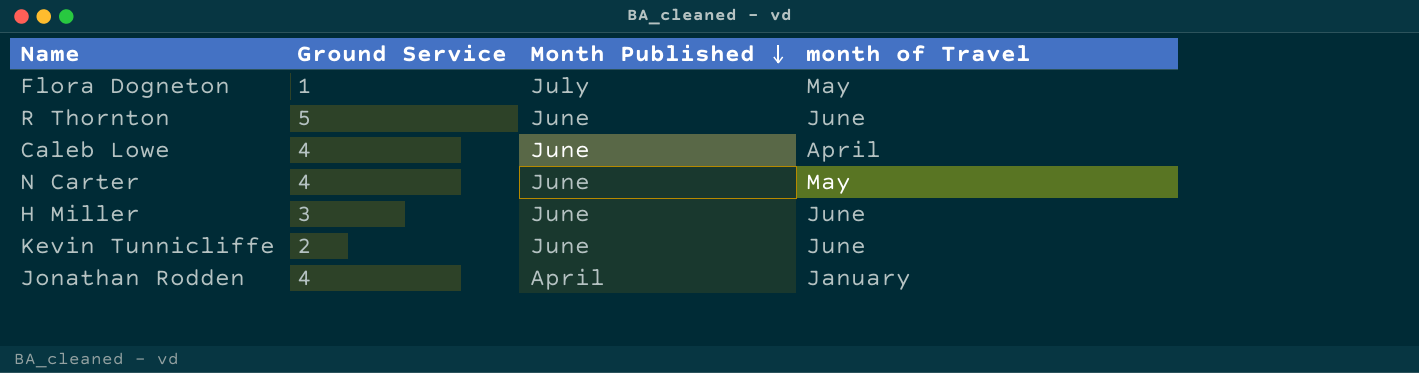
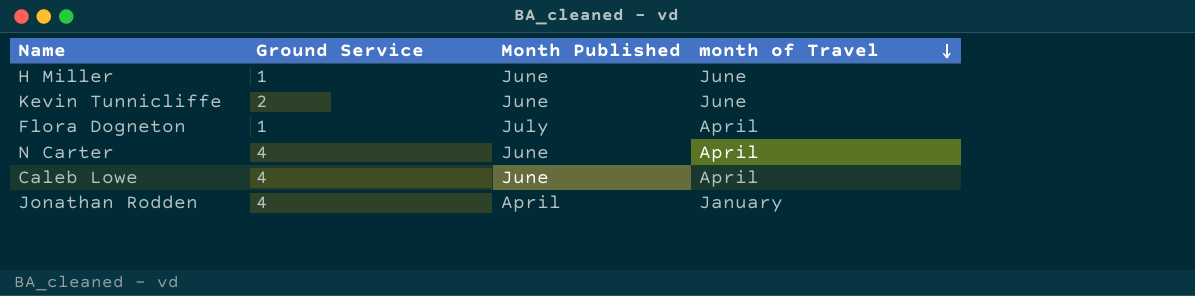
row order: Month Published descending -> month of Travel descending
row R Thornton: 5 | June | June -> none
H Miller | Ground Service: 3 -> 1
Flora Dogneton | month of Travel: May -> April
N Carter | month of Travel: May -> April

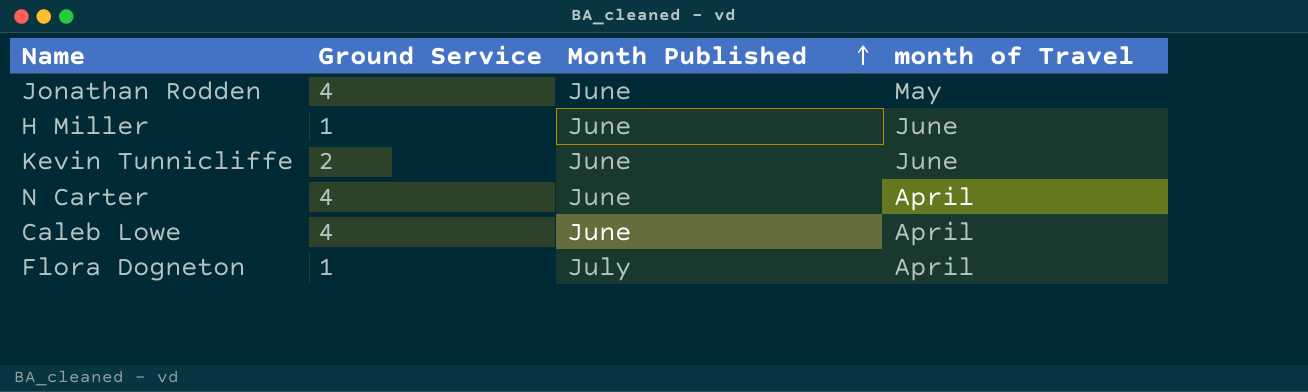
row order: month of Travel descending -> Month Published ascending
Jonathan Rodden | Month Published: April -> June
Jonathan Rodden | month of Travel: January -> May

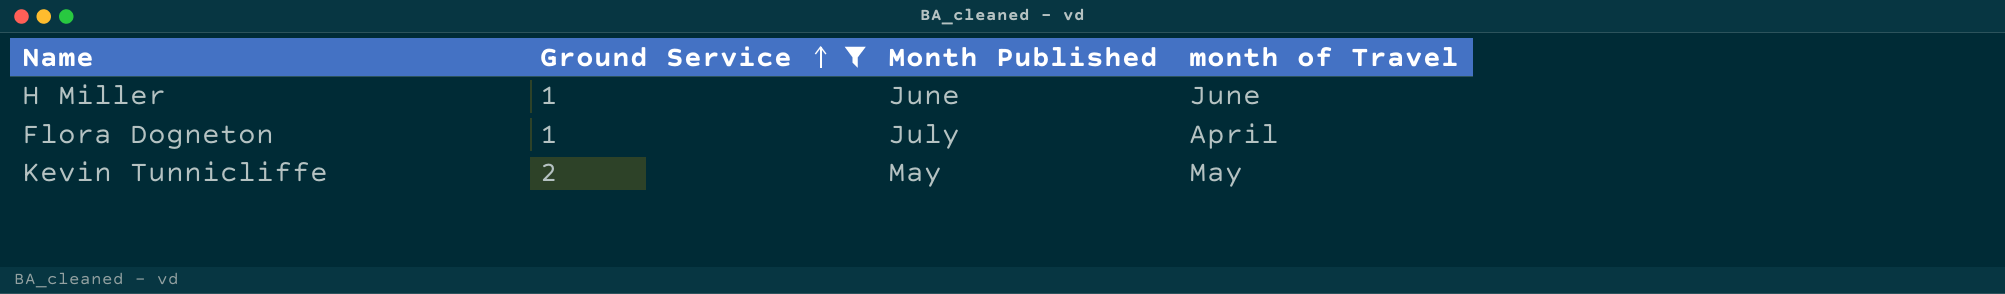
filter: none -> Ground Service != 4
row order: Month Published ascending -> Ground Service ascending
Kevin Tunnicliffe | Month Published: June -> May
Kevin Tunnicliffe | month of Travel: June -> May

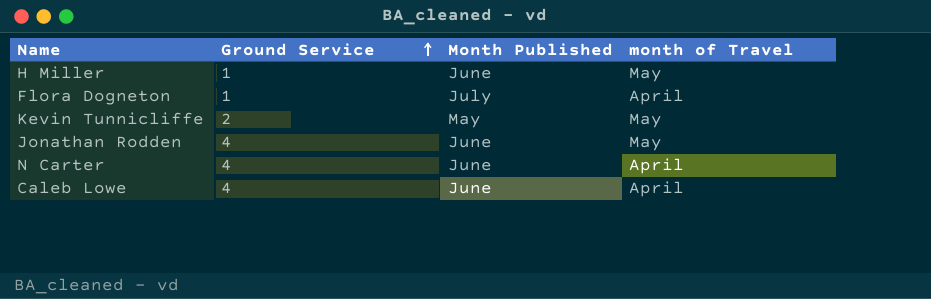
filter: Ground Service != 4 -> none
H Miller | month of Travel: June -> May

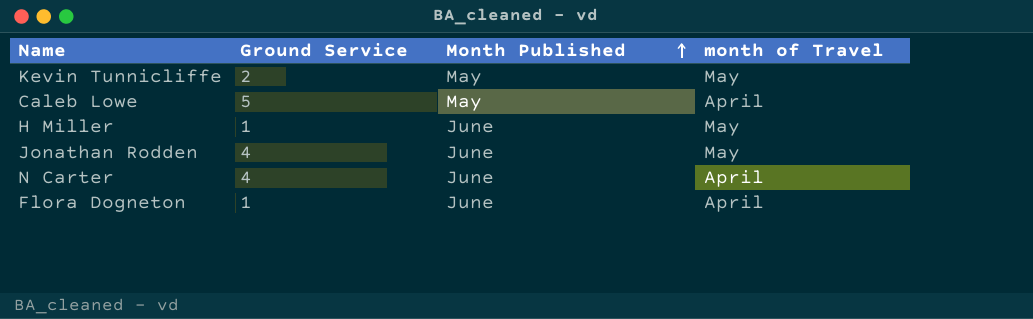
row order: Ground Service ascending -> Month Published ascending
Caleb Lowe | Ground Service: 4 -> 5
Caleb Lowe | Month Published: June -> May
Flora Dogneton | Month Published: July -> June

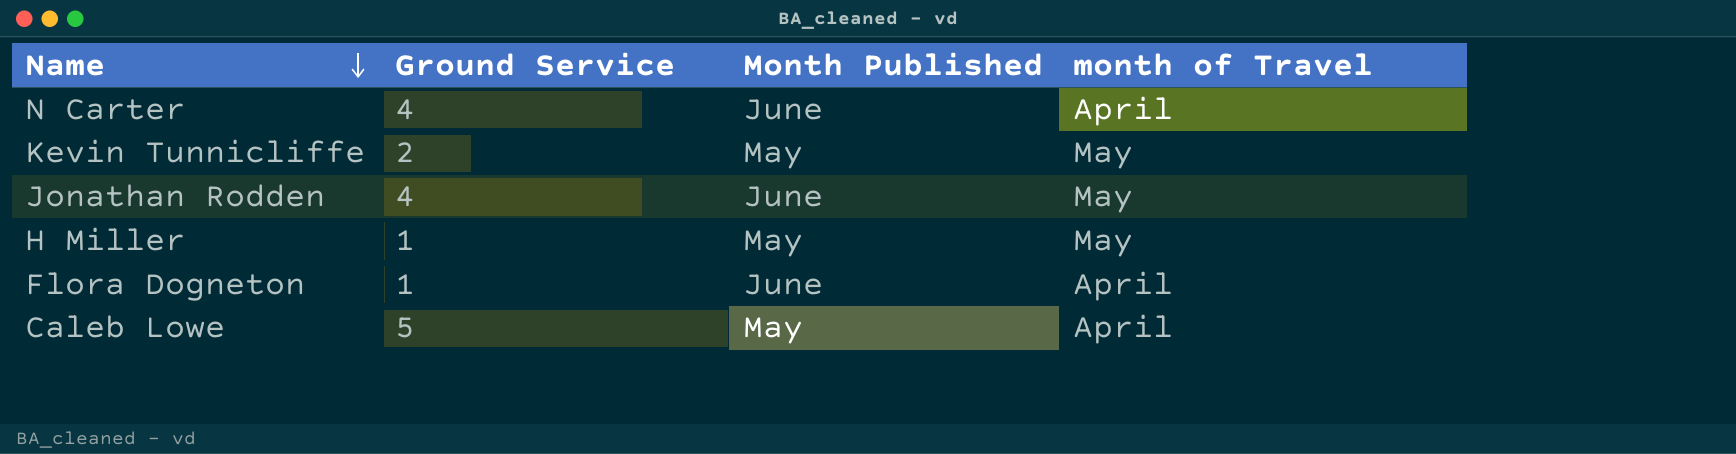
row order: Month Published ascending -> Name descending
H Miller | Month Published: June -> May

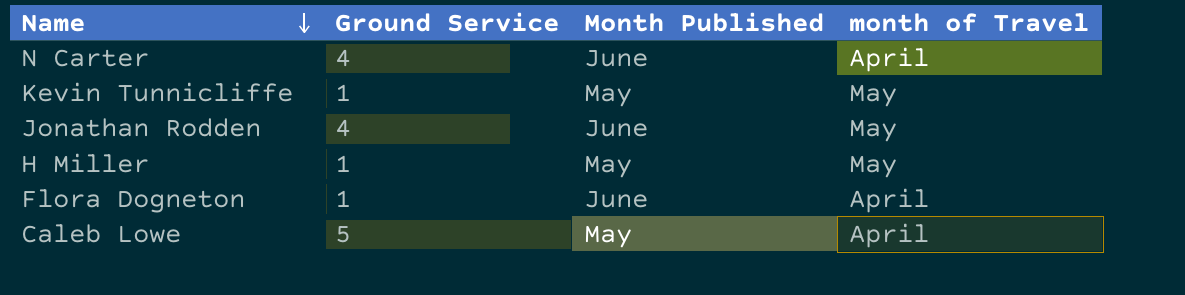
Kevin Tunnicliffe | Ground Service: 2 -> 1

